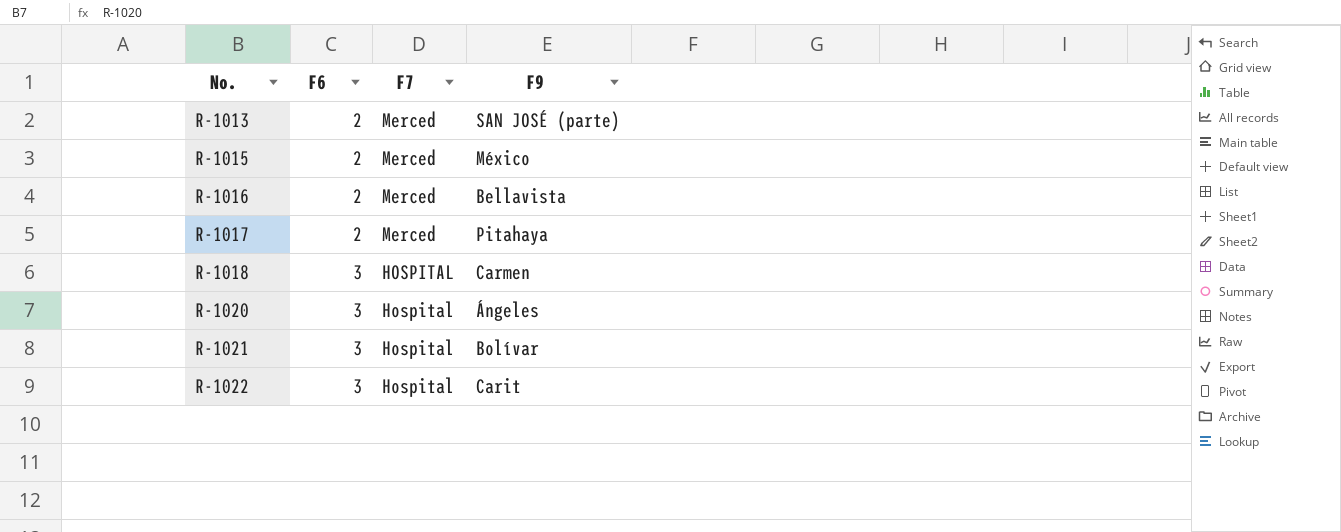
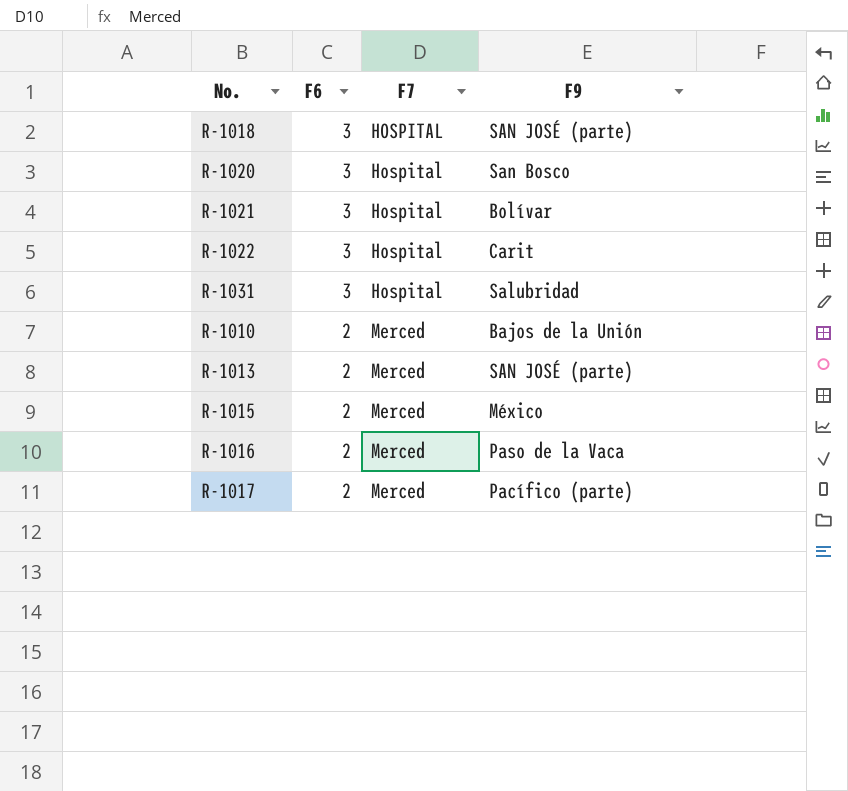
row order: No. ascending -> F6 descending
R-1018 | F9: Carmen -> SAN JOSÉ (parte)
R-1020 | F9: Ángeles -> San Bosco
row R-1031: none -> 3 | Hospital | Salubridad
row R-1010: none -> 2 | Merced | Bajos de la Unión
R-1016 | F9: Bellavista -> Paso de la Vaca
R-1017 | F9: Pitahaya -> Pacífico (parte)

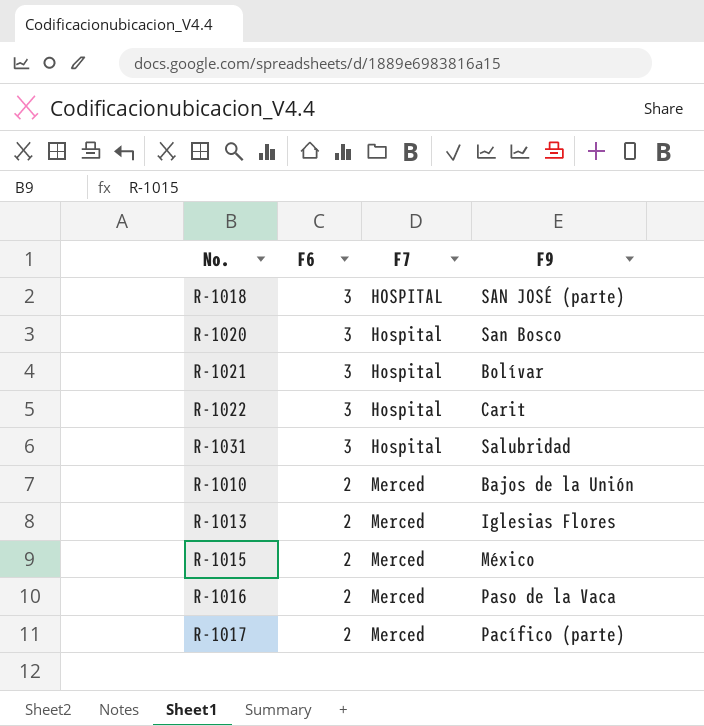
R-1013 | F9: SAN JOSÉ (parte) -> Iglesias Flores

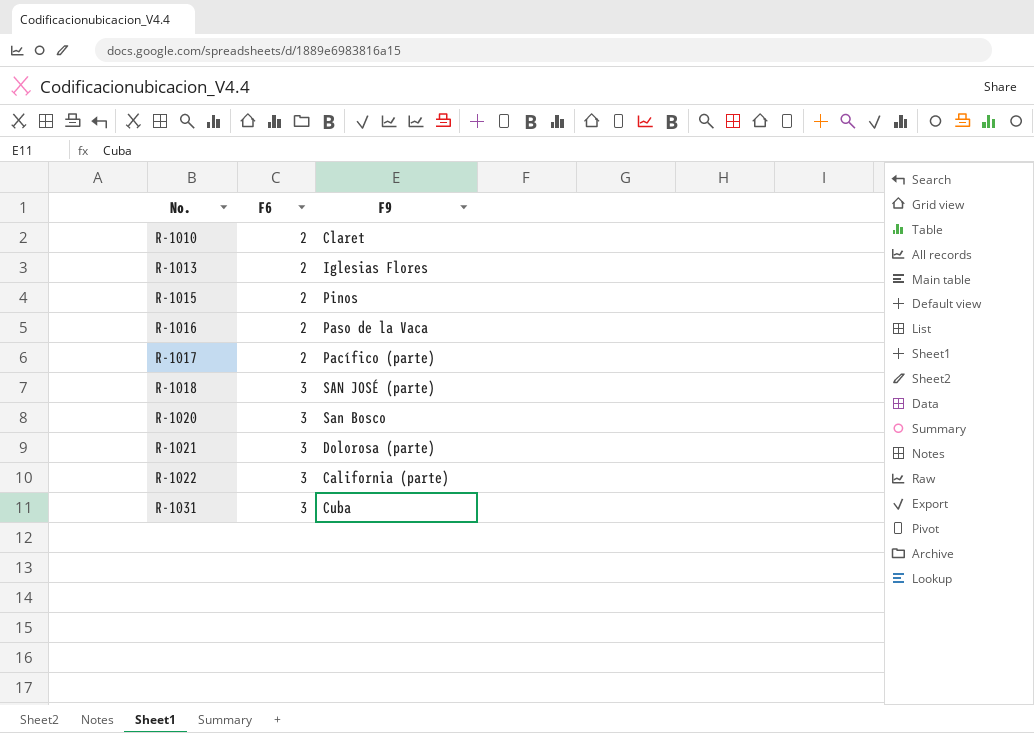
row order: F6 descending -> No. ascending
column F7 | position: 3 -> none
R-1010 | F9: Bajos de la Unión -> Claret
R-1015 | F9: México -> Pinos
R-1021 | F9: Bolívar -> Dolorosa (parte)
R-1022 | F9: Carit -> California (parte)
R-1031 | F9: Salubridad -> Cuba

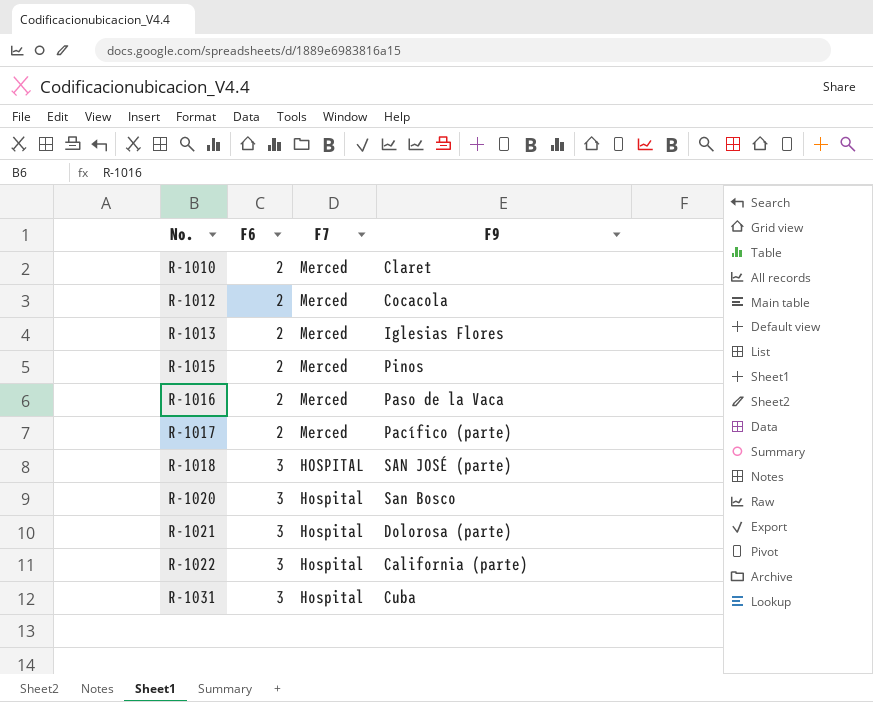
column F7 | position: none -> 3
row R-1012: none -> 2 | Merced | Cocacola

